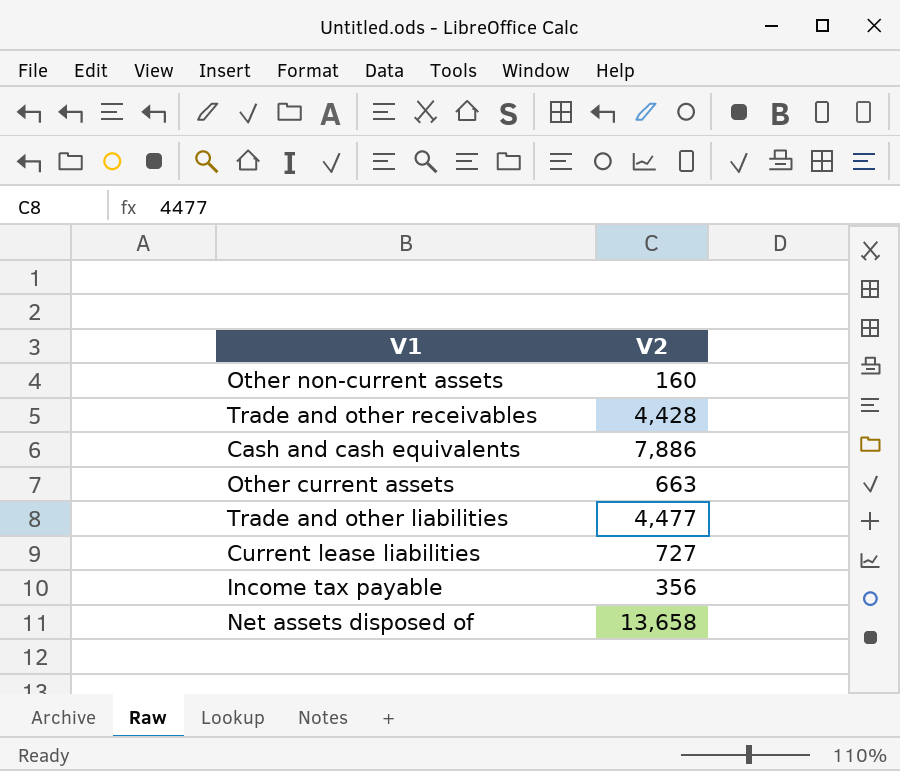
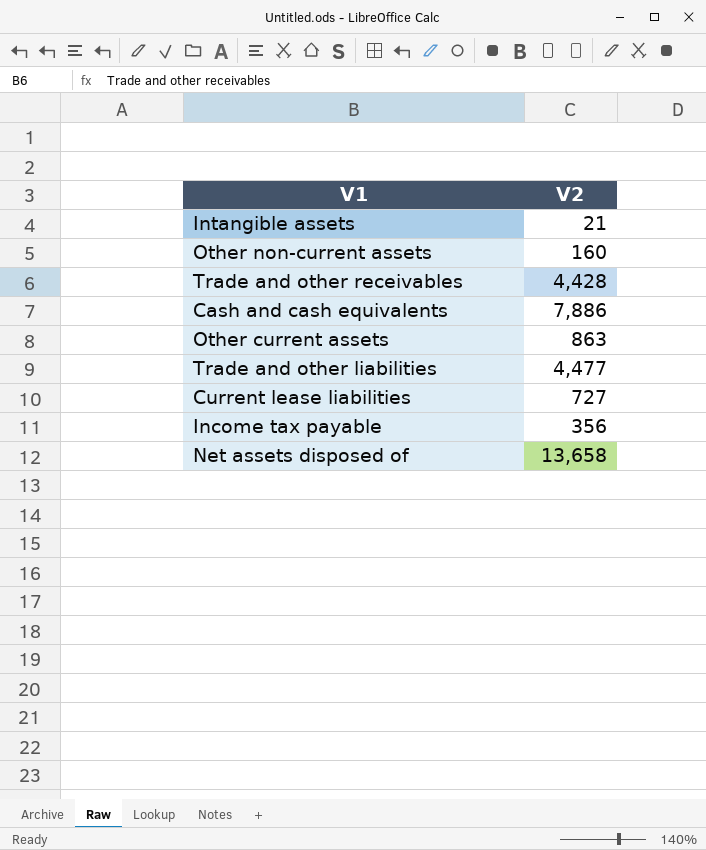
row Intangible assets: none -> 21
Other current assets | V2: 663 -> 863

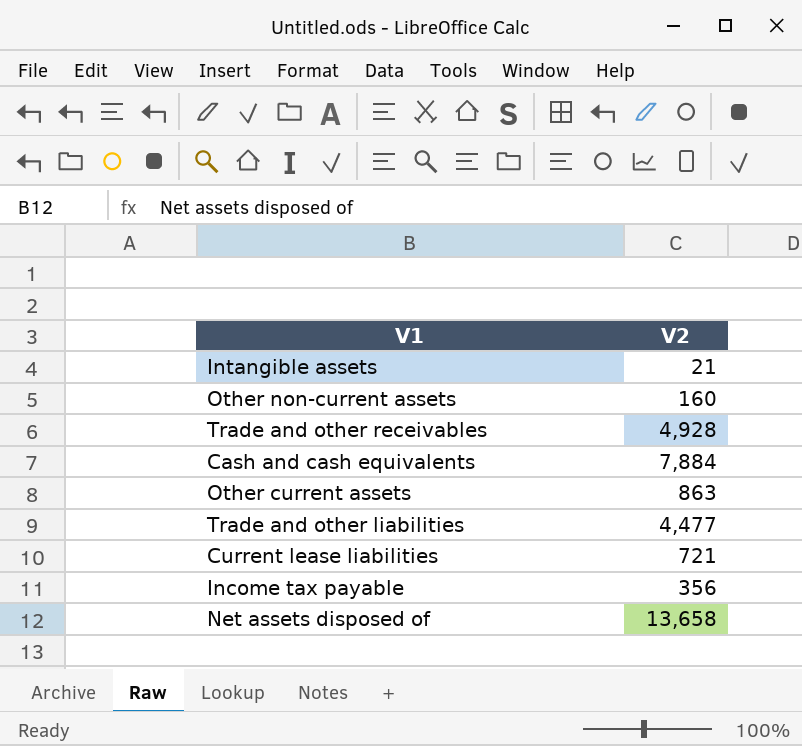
Trade and other receivables | V2: 4,428 -> 4,928
Cash and cash equivalents | V2: 7,886 -> 7,884
Current lease liabilities | V2: 727 -> 721

